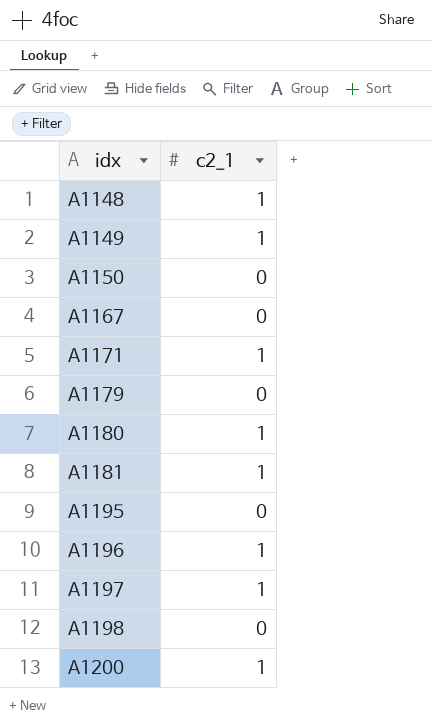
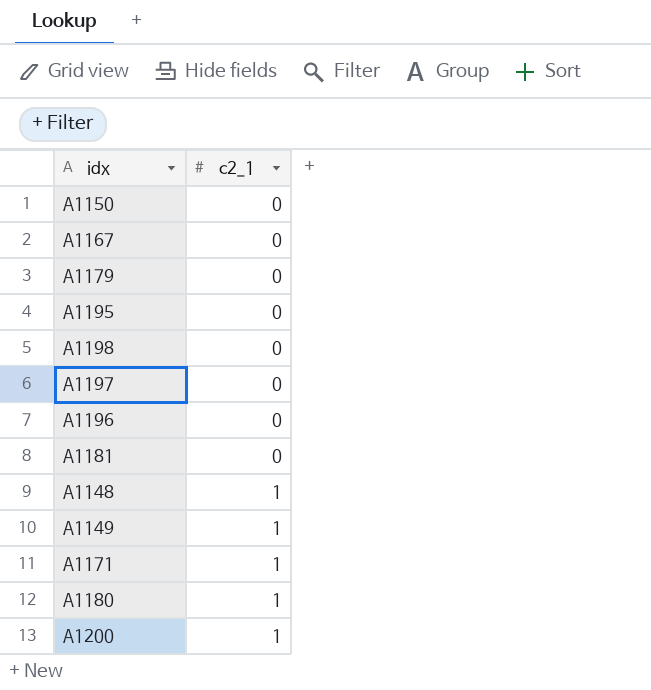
row order: idx ascending -> c2_1 ascending
A1197 | c2_1: 1 -> 0
A1196 | c2_1: 1 -> 0
A1181 | c2_1: 1 -> 0

